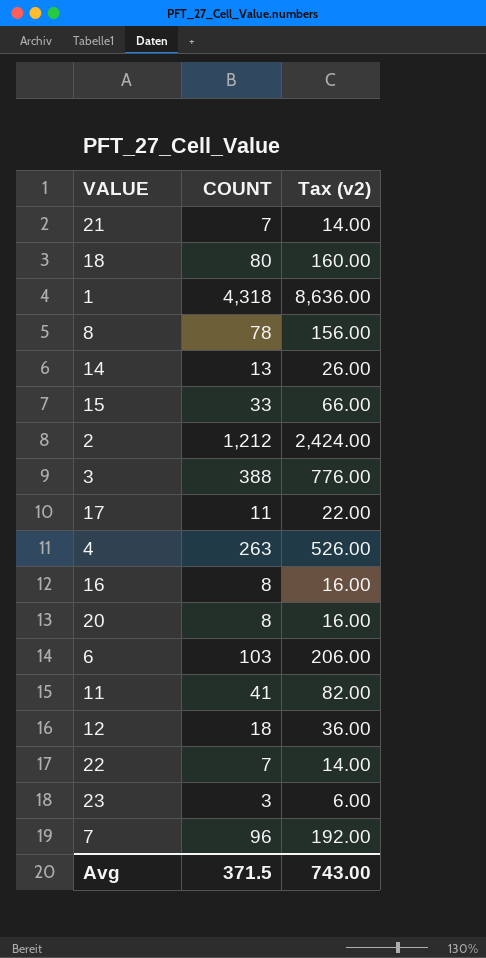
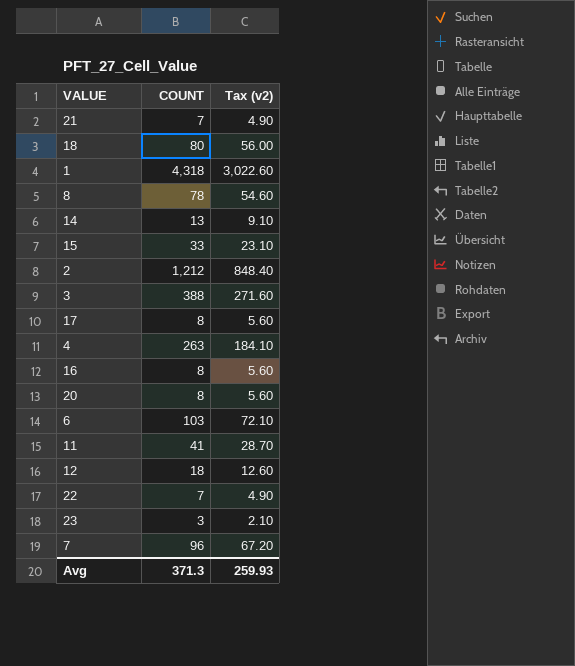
column Tax (v2) | formula: [COUNT] * 2 -> [COUNT] * 0.7
17 | COUNT: 11 -> 8
Avg | COUNT: 371.5 -> 371.3
Avg | Tax (v2): 743.00 -> 259.93

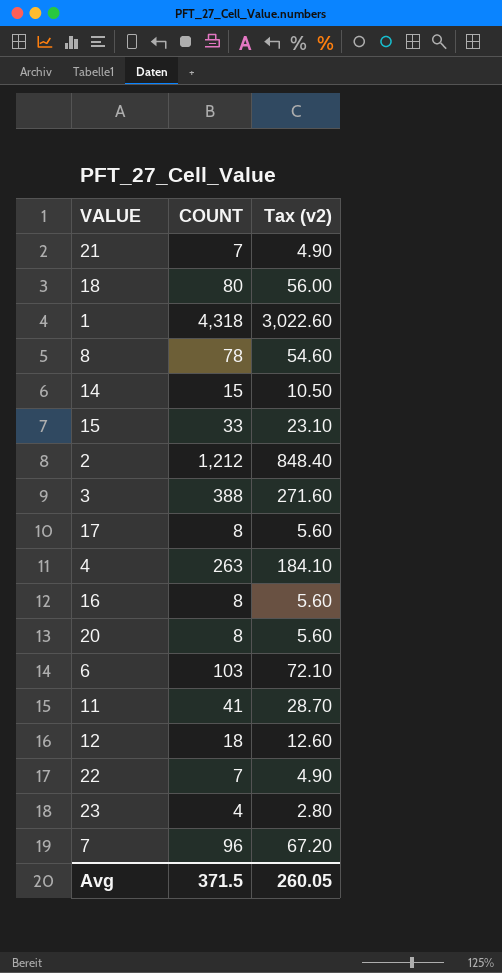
14 | COUNT: 13 -> 15
14 | Tax (v2): 9.10 -> 10.50
23 | COUNT: 3 -> 4
23 | Tax (v2): 2.10 -> 2.80
Avg | COUNT: 371.3 -> 371.5
Avg | Tax (v2): 259.93 -> 260.05

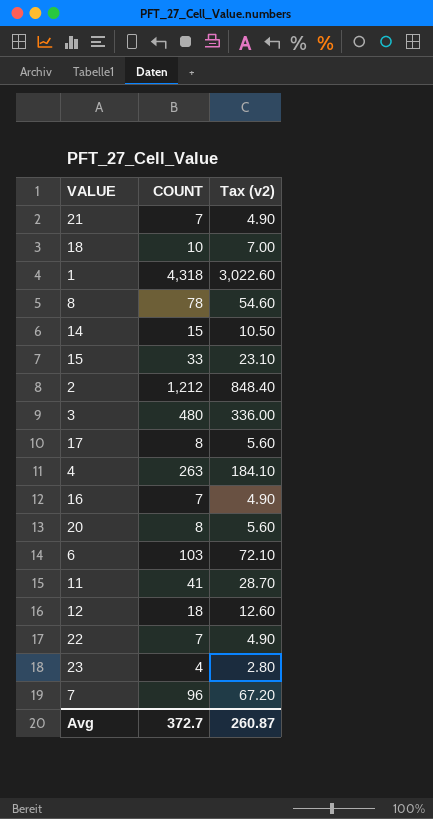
18 | COUNT: 80 -> 10
18 | Tax (v2): 56.00 -> 7.00
3 | COUNT: 388 -> 480
3 | Tax (v2): 271.60 -> 336.00
16 | COUNT: 8 -> 7
16 | Tax (v2): 5.60 -> 4.90
Avg | COUNT: 371.5 -> 372.7
Avg | Tax (v2): 260.05 -> 260.87

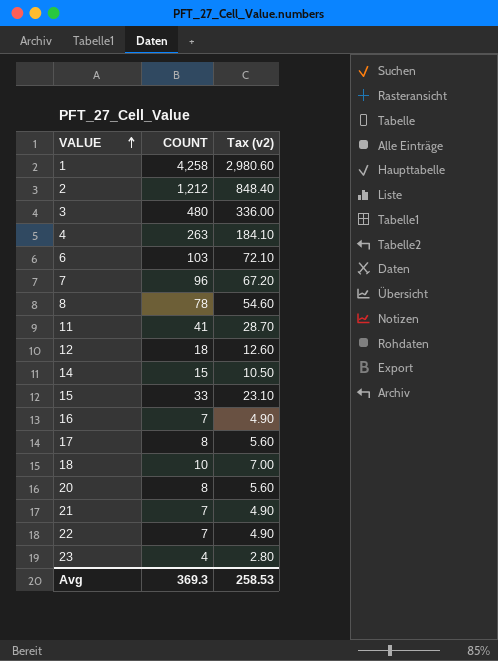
row order: none -> VALUE ascending
1 | COUNT: 4,318 -> 4,258
1 | Tax (v2): 3,022.60 -> 2,980.60
Avg | COUNT: 372.7 -> 369.3
Avg | Tax (v2): 260.87 -> 258.53

